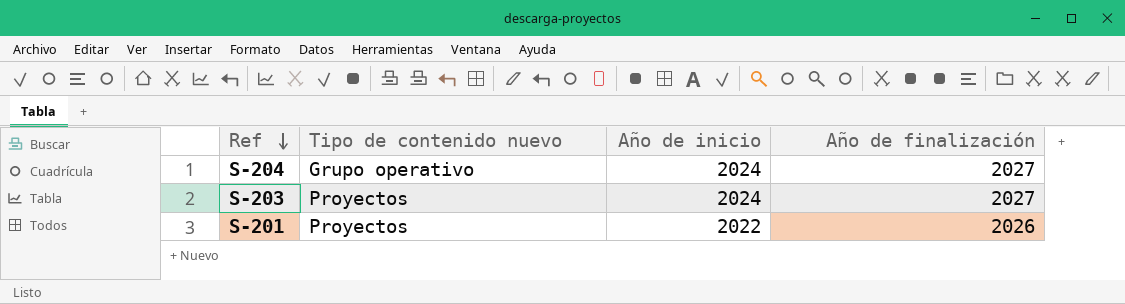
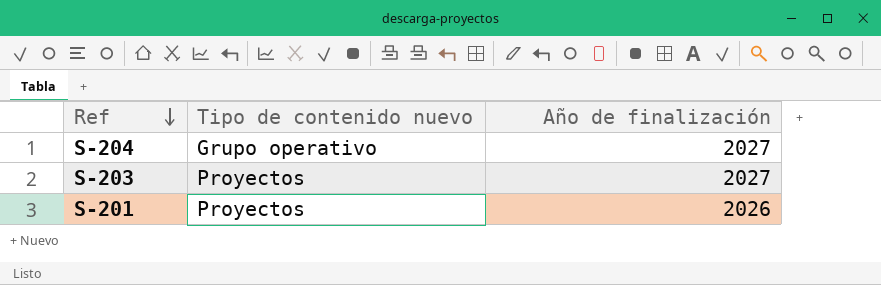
column Año de inicio | position: 3 -> none

